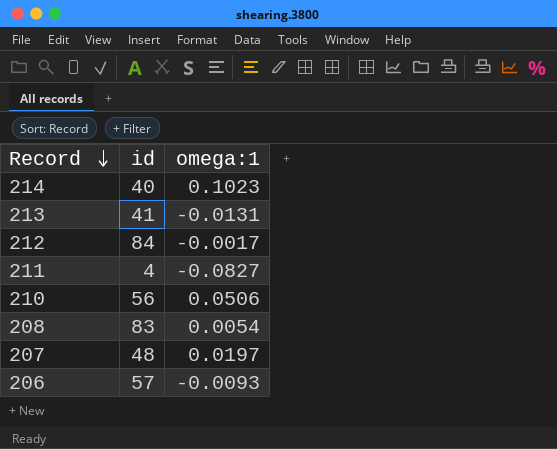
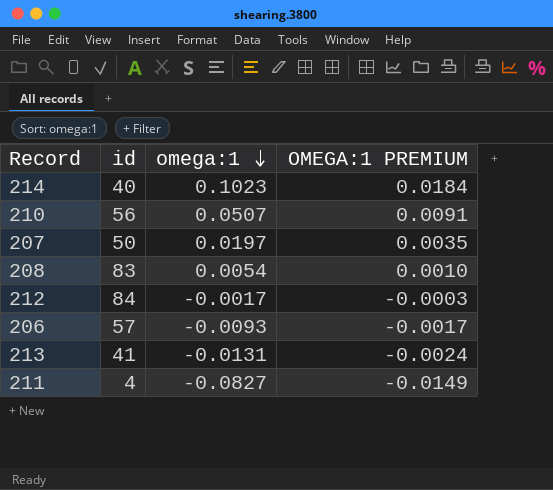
row order: Record descending -> omega:1 descending
column OMEGA:1 PREMIUM | formula: none -> [omega:1] * 0.18
210 | omega:1: 0.0506 -> 0.0507
207 | id: 48 -> 50

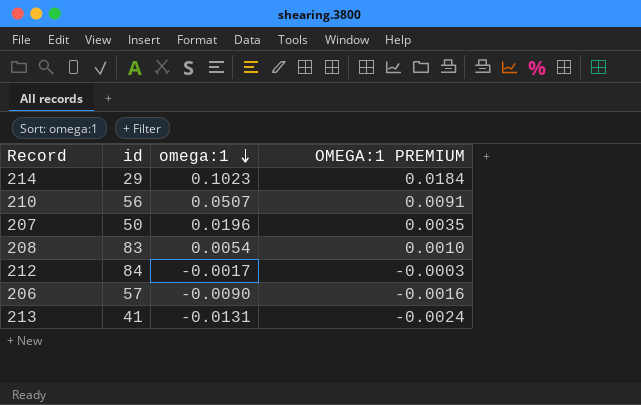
row 211: 4 | -0.0827 | -0.0149 -> none
214 | id: 40 -> 29
207 | omega:1: 0.0197 -> 0.0196
206 | omega:1: -0.0093 -> -0.0090
206 | OMEGA:1 PREMIUM: -0.0017 -> -0.0016

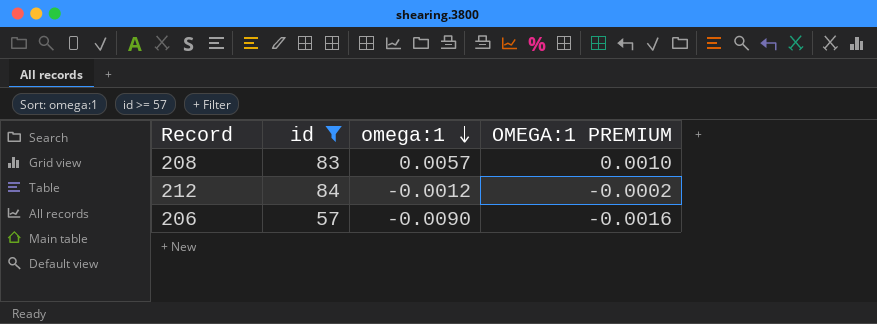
filter: none -> id >= 57
208 | omega:1: 0.0054 -> 0.0057
212 | omega:1: -0.0017 -> -0.0012
212 | OMEGA:1 PREMIUM: -0.0003 -> -0.0002

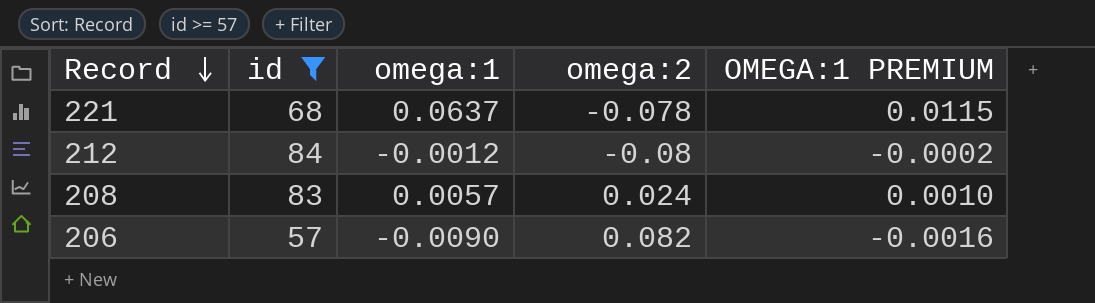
row order: omega:1 descending -> Record descending
column omega:2 | position: none -> 4
row 221: none -> 68 | 0.0637 | -0.078 | 0.0115

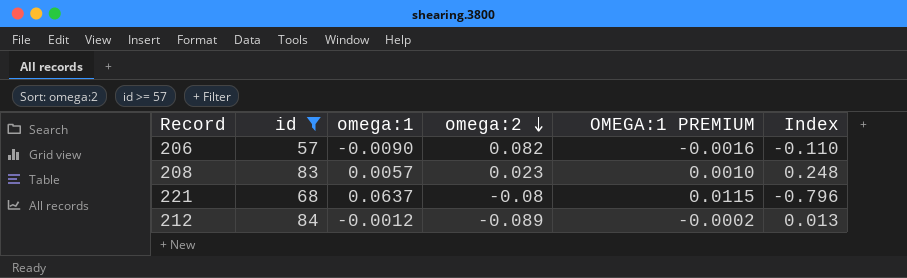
row order: Record descending -> omega:2 descending
column Index | formula: none -> [omega:1] / [omega:2]
208 | omega:2: 0.024 -> 0.023
221 | omega:2: -0.078 -> -0.08
212 | omega:2: -0.08 -> -0.089

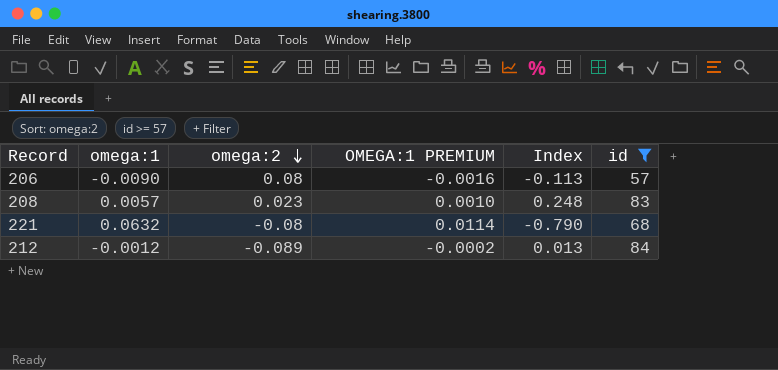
column id | position: 2 -> 6
206 | omega:2: 0.082 -> 0.08
206 | Index: -0.110 -> -0.113
221 | omega:1: 0.0637 -> 0.0632
221 | OMEGA:1 PREMIUM: 0.0115 -> 0.0114
221 | Index: -0.796 -> -0.790

